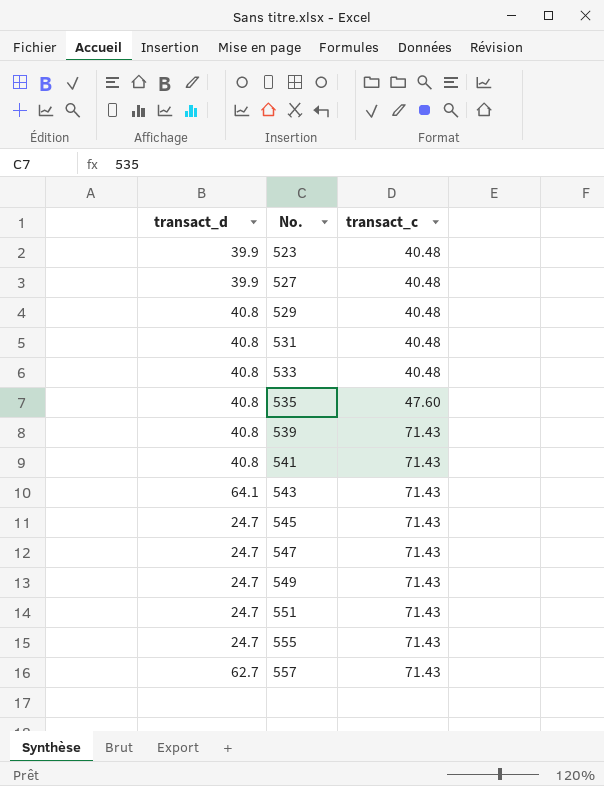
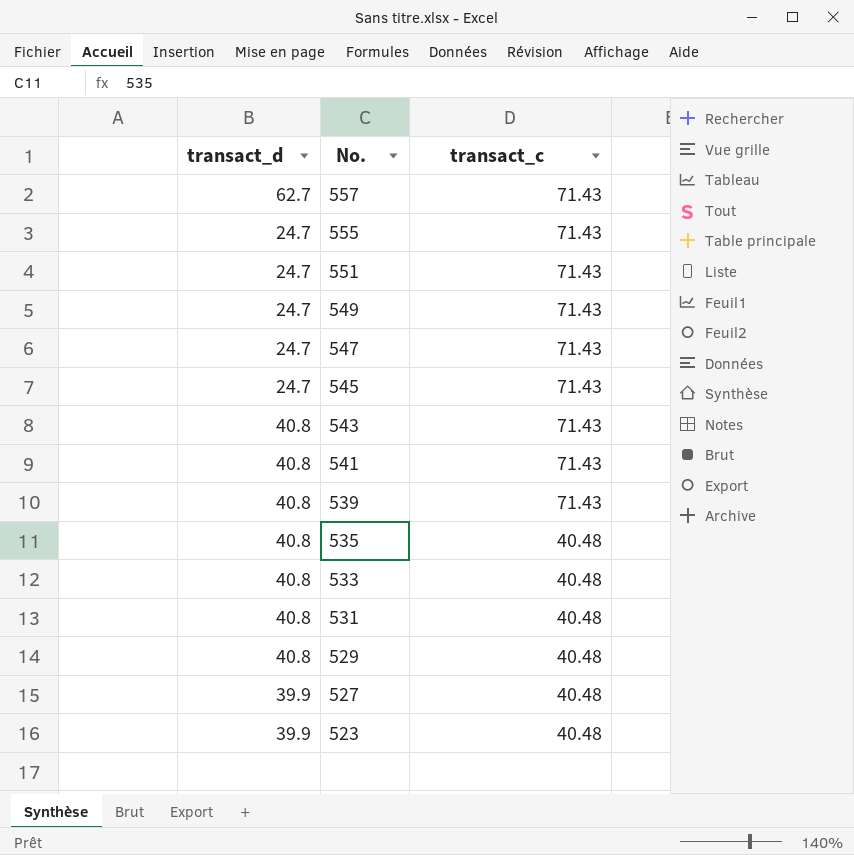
row order: No. ascending -> No. descending
543 | transact_d: 64.1 -> 40.8
535 | transact_c: 47.60 -> 40.48

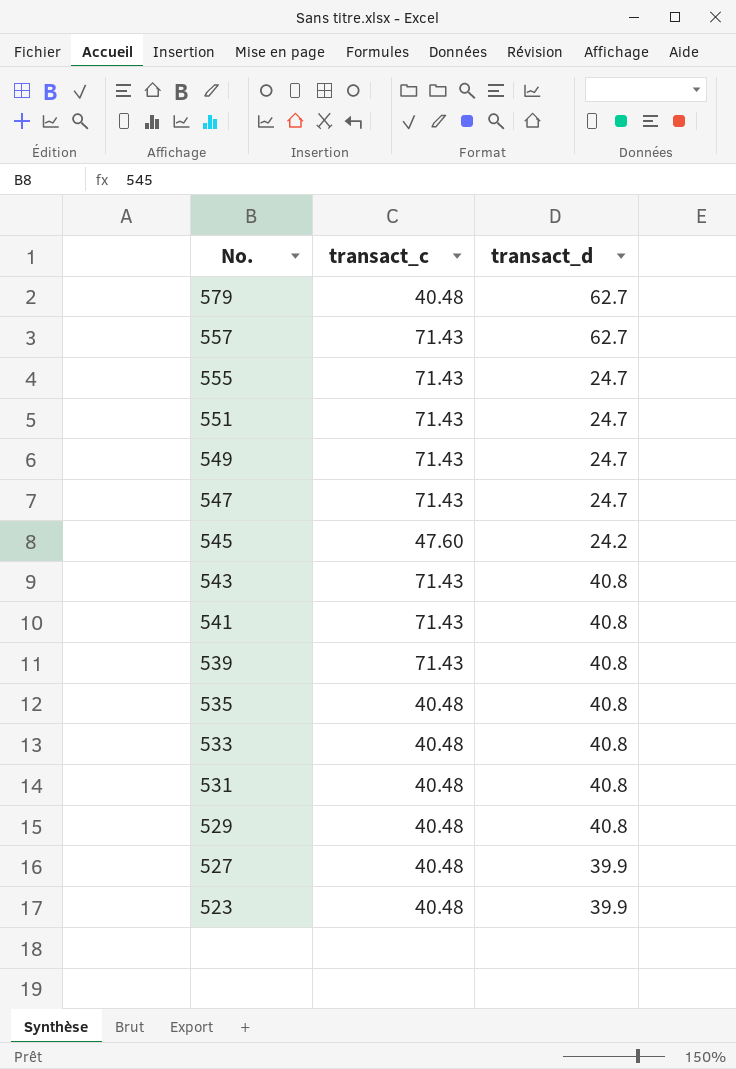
column transact_d | position: 1 -> 3
row 579: none -> 40.48 | 62.7
545 | transact_c: 71.43 -> 47.60
545 | transact_d: 24.7 -> 24.2

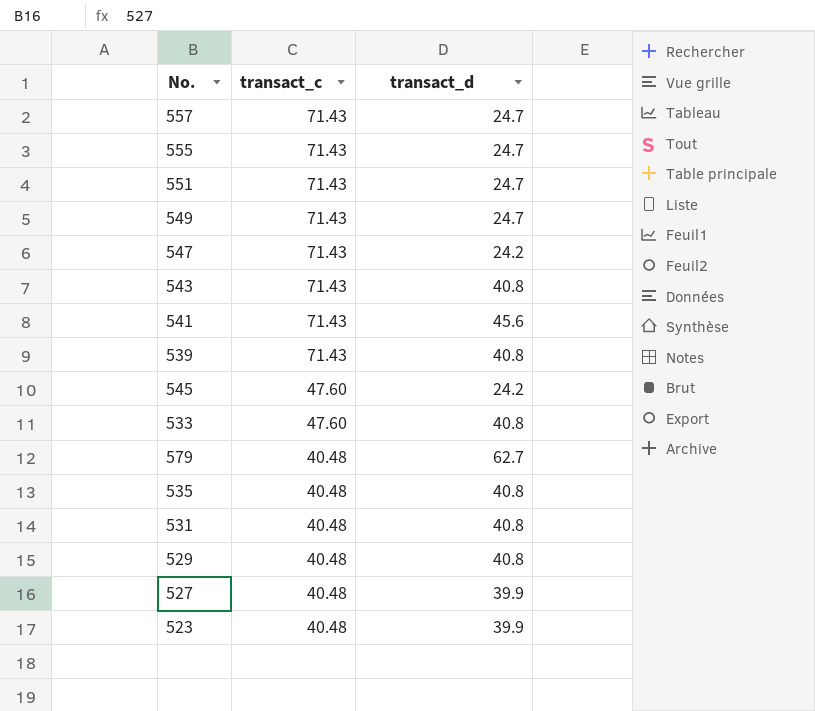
row order: No. descending -> transact_c descending
557 | transact_d: 62.7 -> 24.7
547 | transact_d: 24.7 -> 24.2
541 | transact_d: 40.8 -> 45.6
533 | transact_c: 40.48 -> 47.60

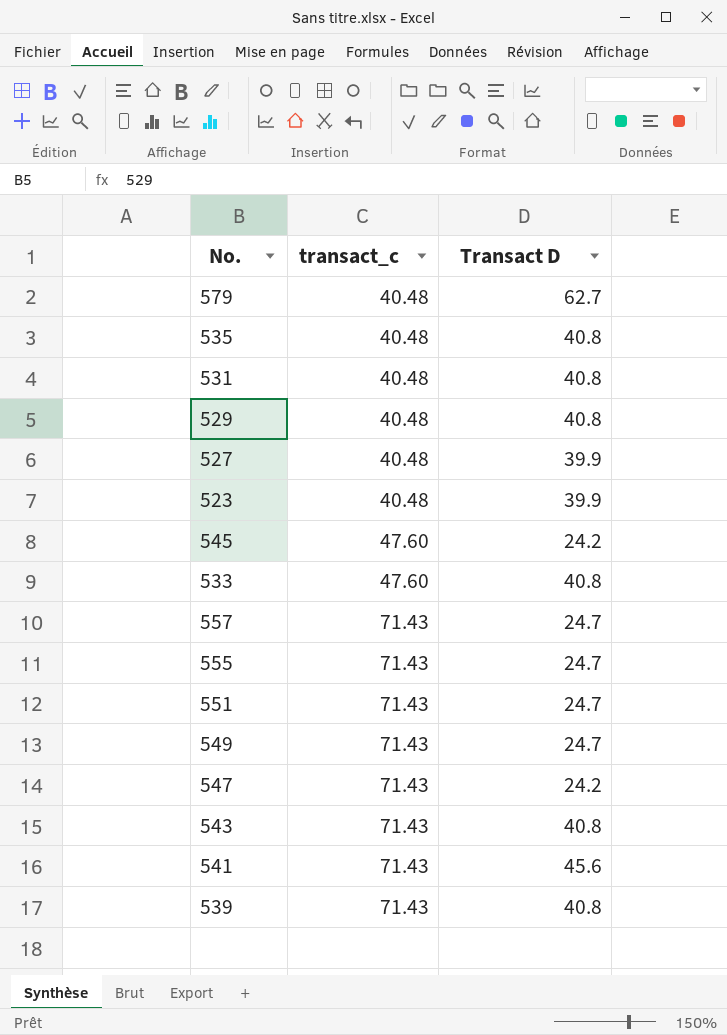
row order: transact_c descending -> transact_c ascending
column name: transact_d -> Transact D

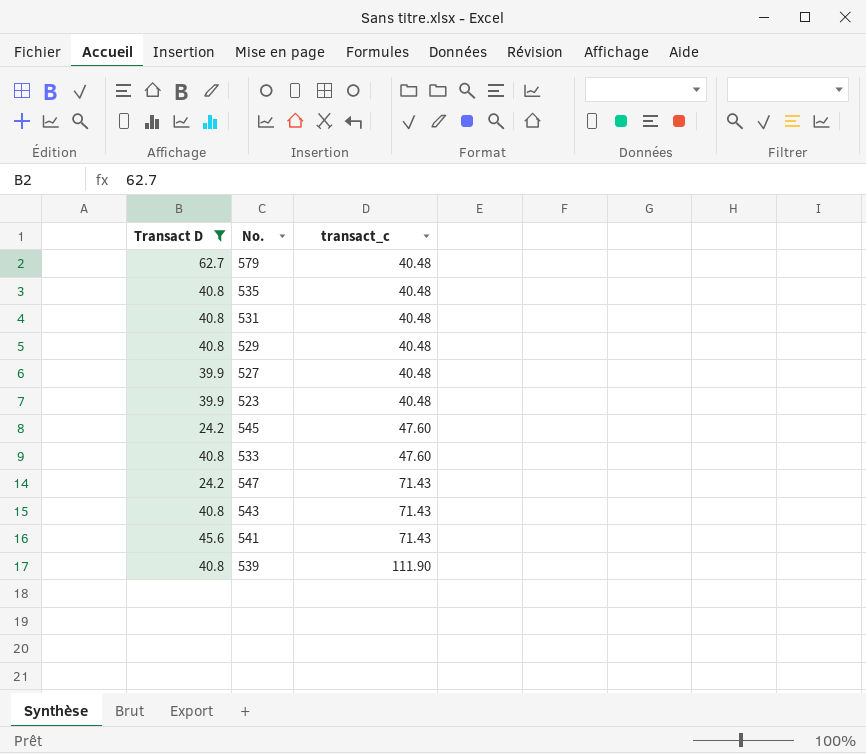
filter: none -> Transact D != 24.7
column Transact D | position: 3 -> 1
539 | transact_c: 71.43 -> 111.90

